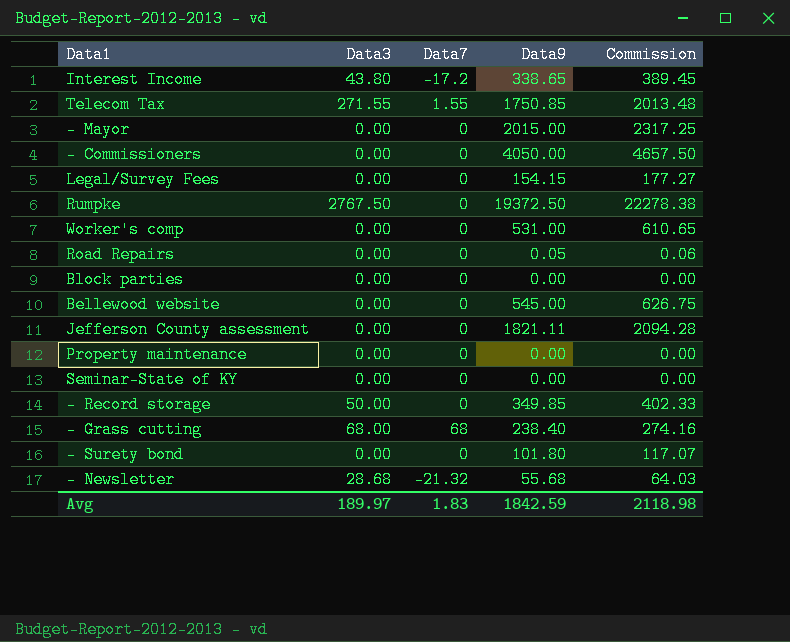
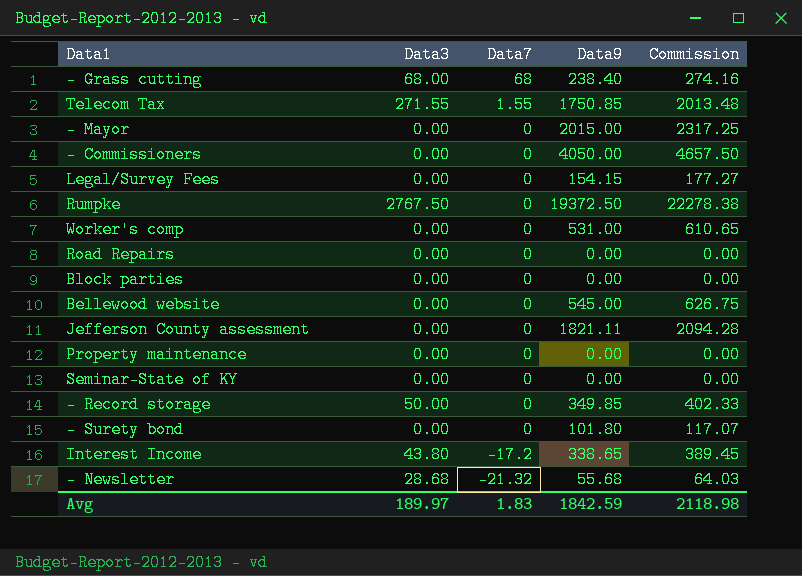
row order: none -> Data7 descending
Road Repairs | Data9: 0.05 -> 0.00
Road Repairs | Commission: 0.06 -> 0.00

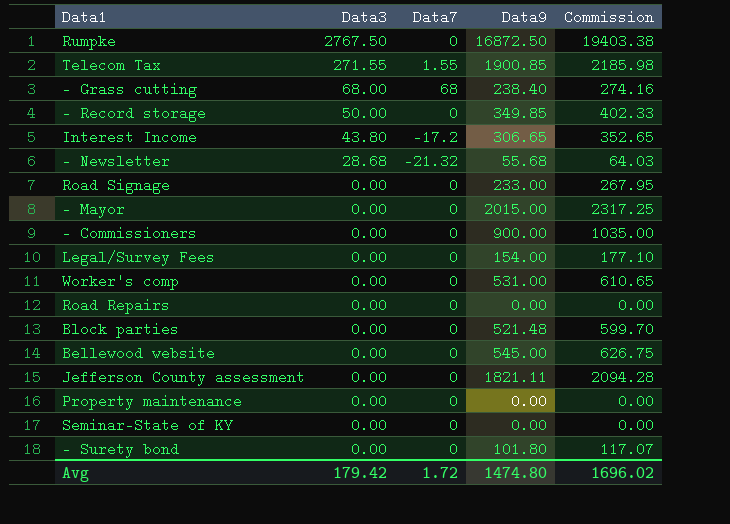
row order: Data7 descending -> Data3 descending
Rumpke | Data9: 19372.50 -> 16872.50
Rumpke | Commission: 22278.38 -> 19403.38
Telecom Tax | Data9: 1750.85 -> 1900.85
Telecom Tax | Commission: 2013.48 -> 2185.98
Interest Income | Data9: 338.65 -> 306.65
Interest Income | Commission: 389.45 -> 352.65
row Road Signage: none -> 0.00 | 0 | 233.00 | 267.95
- Commissioners | Data9: 4050.00 -> 900.00
- Commissioners | Commission: 4657.50 -> 1035.00
Legal/Survey Fees | Data9: 154.15 -> 154.00
Legal/Survey Fees | Commission: 177.27 -> 177.10
Block parties | Data9: 0.00 -> 521.48
Block parties | Commission: 0.00 -> 599.70
Avg | Data3: 189.97 -> 179.42
Avg | Data7: 1.83 -> 1.72
Avg | Data9: 1842.59 -> 1474.80
Avg | Commission: 2118.98 -> 1696.02

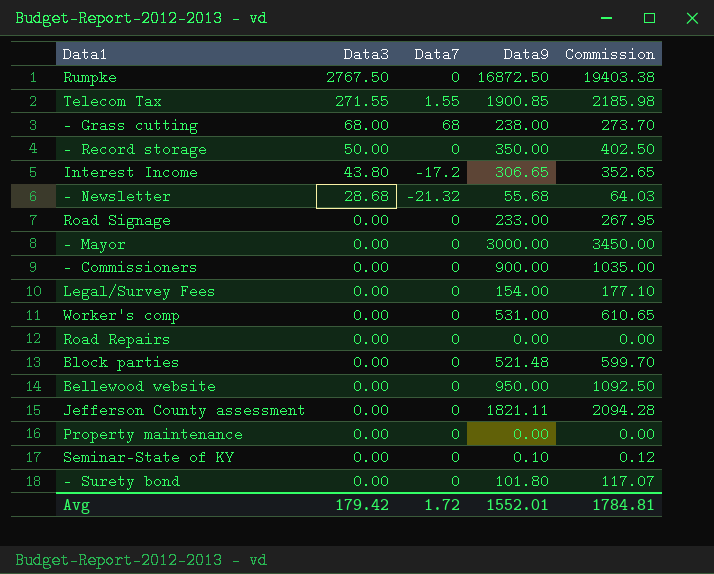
- Grass cutting | Data9: 238.40 -> 238.00
- Grass cutting | Commission: 274.16 -> 273.70
- Record storage | Data9: 349.85 -> 350.00
- Record storage | Commission: 402.33 -> 402.50
- Mayor | Data9: 2015.00 -> 3000.00
- Mayor | Commission: 2317.25 -> 3450.00
Bellewood website | Data9: 545.00 -> 950.00
Bellewood website | Commission: 626.75 -> 1092.50
Seminar-State of KY | Data9: 0.00 -> 0.10
Seminar-State of KY | Commission: 0.00 -> 0.12
Avg | Data9: 1474.80 -> 1552.01
Avg | Commission: 1696.02 -> 1784.81

